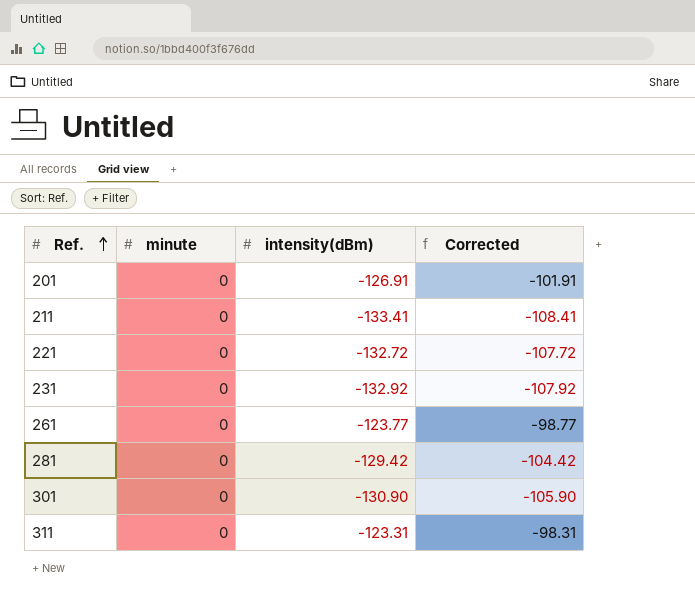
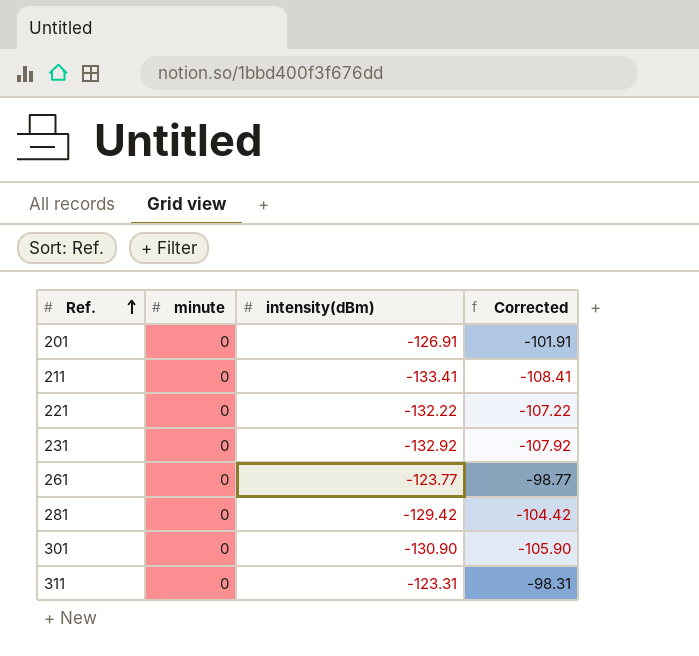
221 | intensity(dBm): -132.72 -> -132.22
221 | Corrected: -107.72 -> -107.22

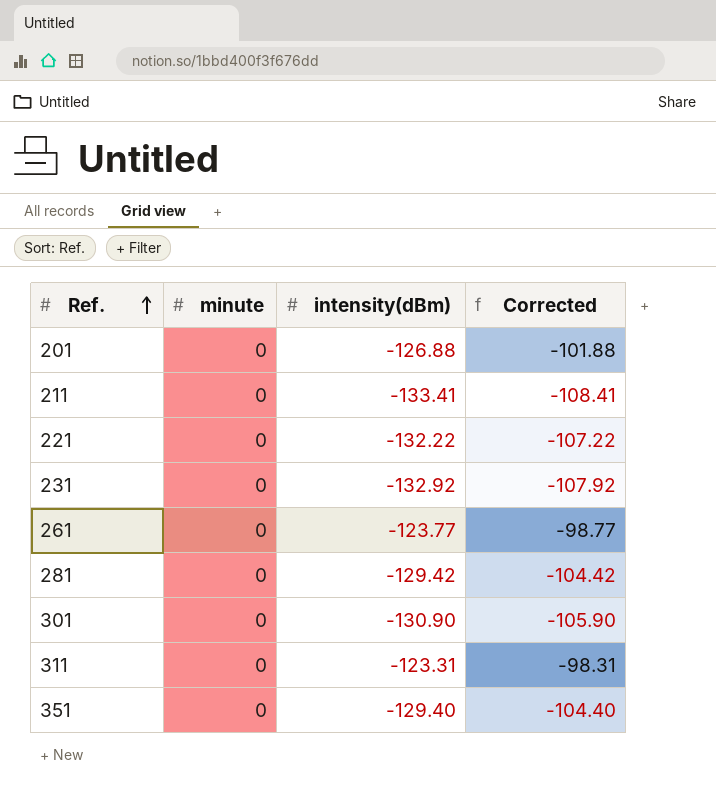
201 | intensity(dBm): -126.91 -> -126.88
201 | Corrected: -101.91 -> -101.88
row 351: none -> 0 | -129.40 | -104.40

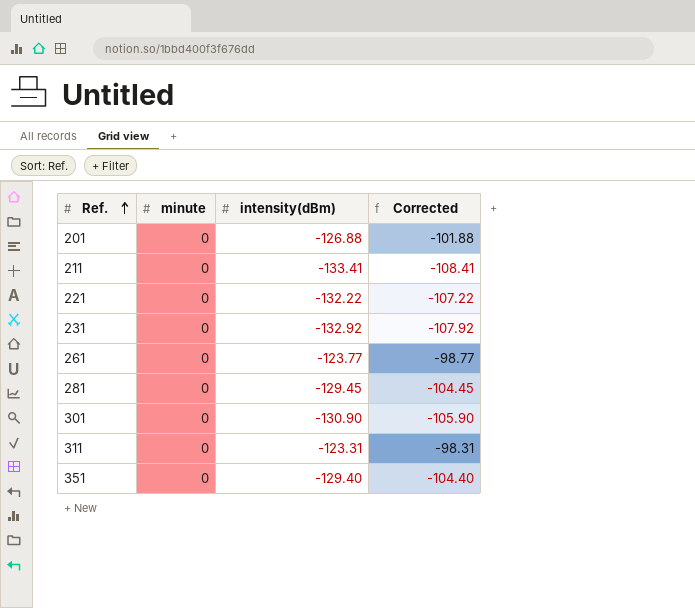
281 | intensity(dBm): -129.42 -> -129.45
281 | Corrected: -104.42 -> -104.45

